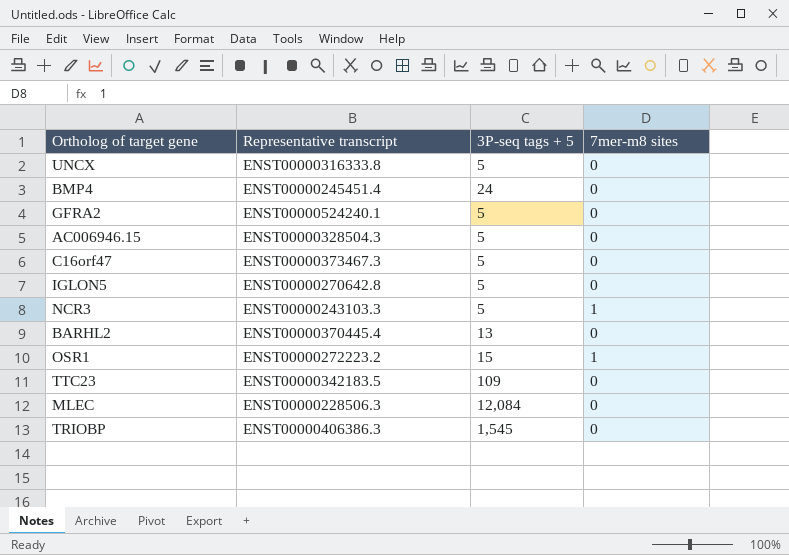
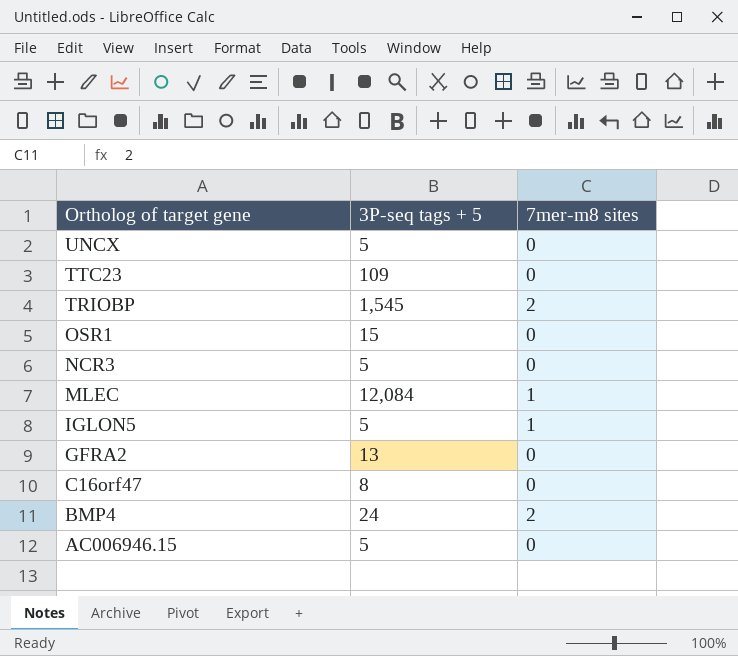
row order: none -> Ortholog of target gene descending
column Representative transcript | position: 2 -> none
row BARHL2: ENST00000370445.4 | 13 | 0 -> none
TRIOBP | 7mer-m8 sites: 0 -> 2
OSR1 | 7mer-m8 sites: 1 -> 0
NCR3 | 7mer-m8 sites: 1 -> 0
MLEC | 7mer-m8 sites: 0 -> 1
IGLON5 | 7mer-m8 sites: 0 -> 1
GFRA2 | 3P-seq tags + 5: 5 -> 13
C16orf47 | 3P-seq tags + 5: 5 -> 8
BMP4 | 7mer-m8 sites: 0 -> 2

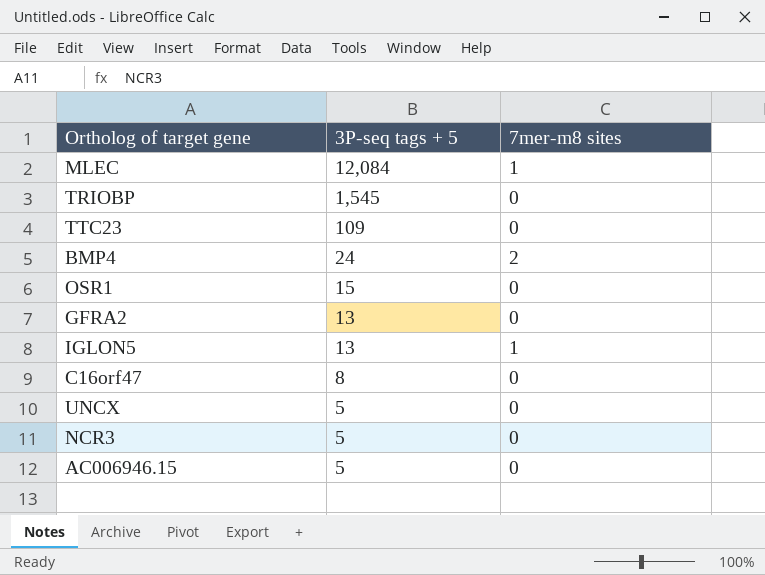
row order: Ortholog of target gene descending -> 3P-seq tags + 5 descending
TRIOBP | 7mer-m8 sites: 2 -> 0
IGLON5 | 3P-seq tags + 5: 5 -> 13

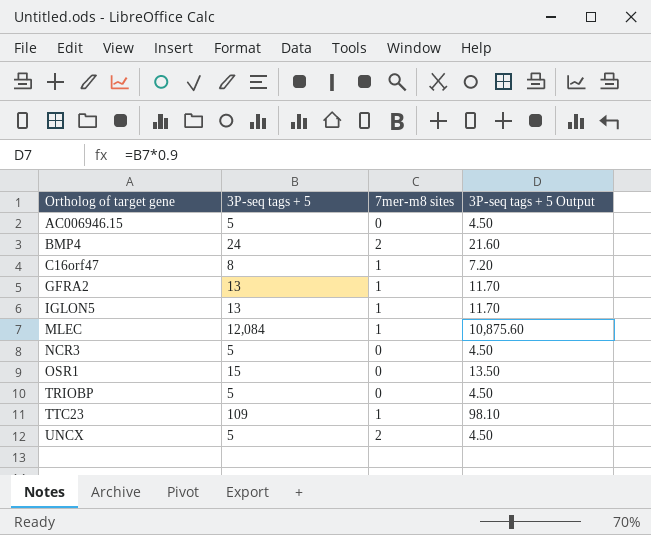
row order: 3P-seq tags + 5 descending -> Ortholog of target gene ascending
column 3P-seq tags + 5 Output | formula: none -> [3P-seq tags + 5] * 0.9
C16orf47 | 7mer-m8 sites: 0 -> 1
GFRA2 | 7mer-m8 sites: 0 -> 1
TRIOBP | 3P-seq tags + 5: 1,545 -> 5
TTC23 | 7mer-m8 sites: 0 -> 1
UNCX | 7mer-m8 sites: 0 -> 2

